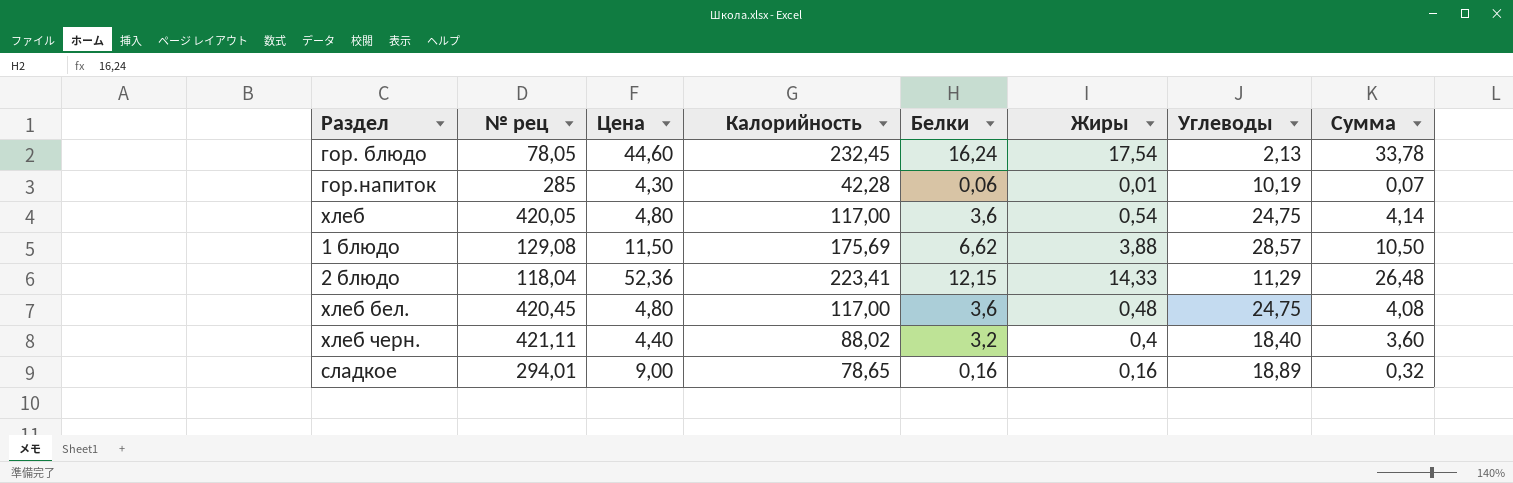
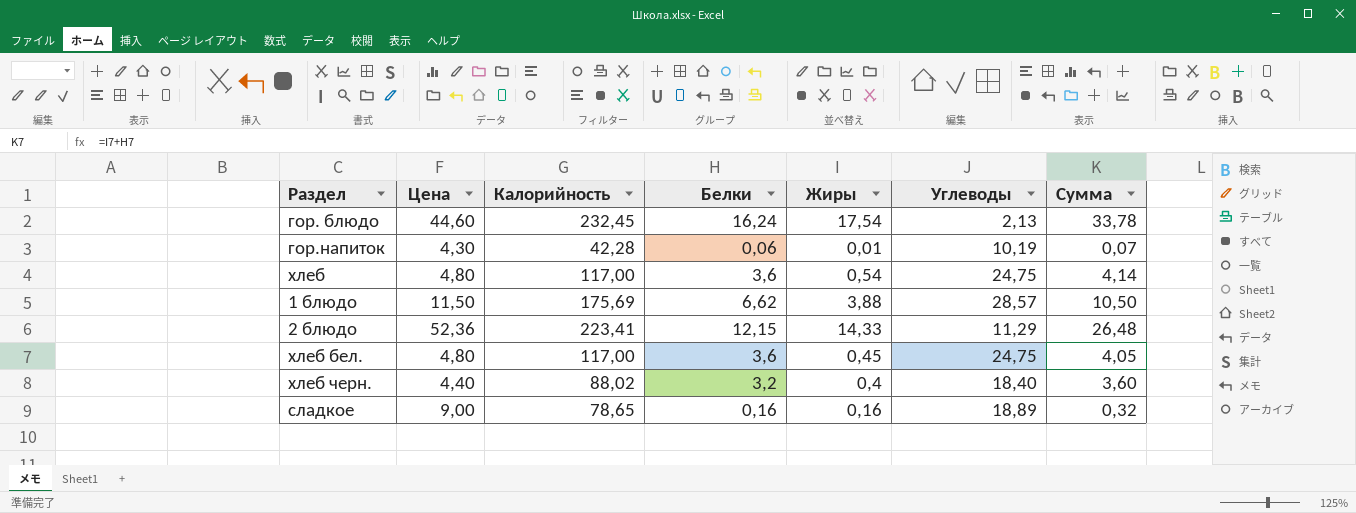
column № рец | position: 2 -> none
хлеб бел. | Жиры: 0,48 -> 0,45
хлеб бел. | Сумма: 4,08 -> 4,05

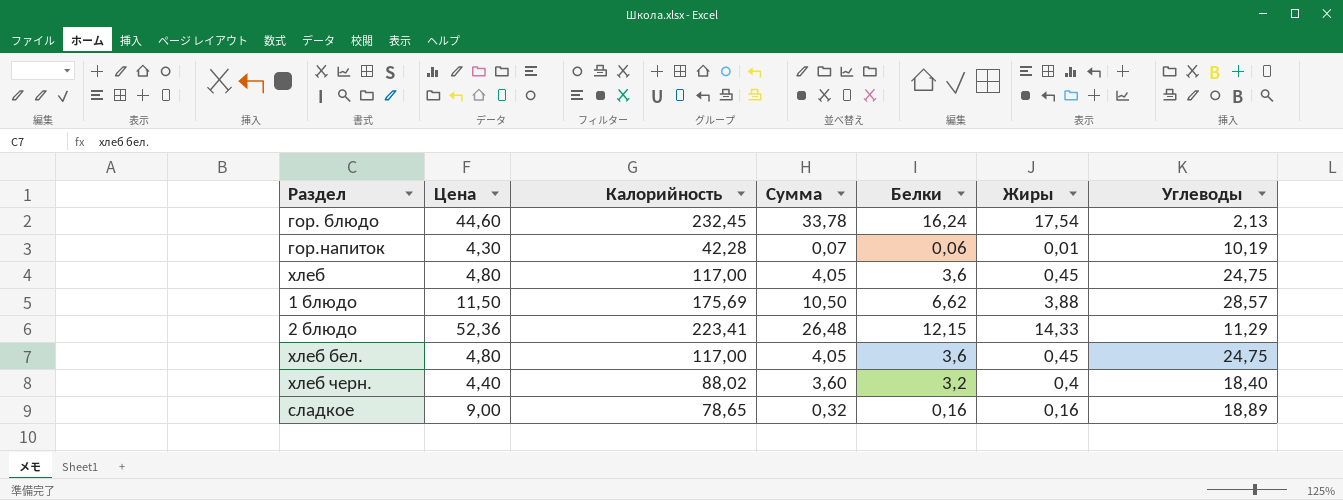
column Сумма | position: 7 -> 4
хлеб | Сумма: 4,14 -> 4,05
хлеб | Жиры: 0,54 -> 0,45

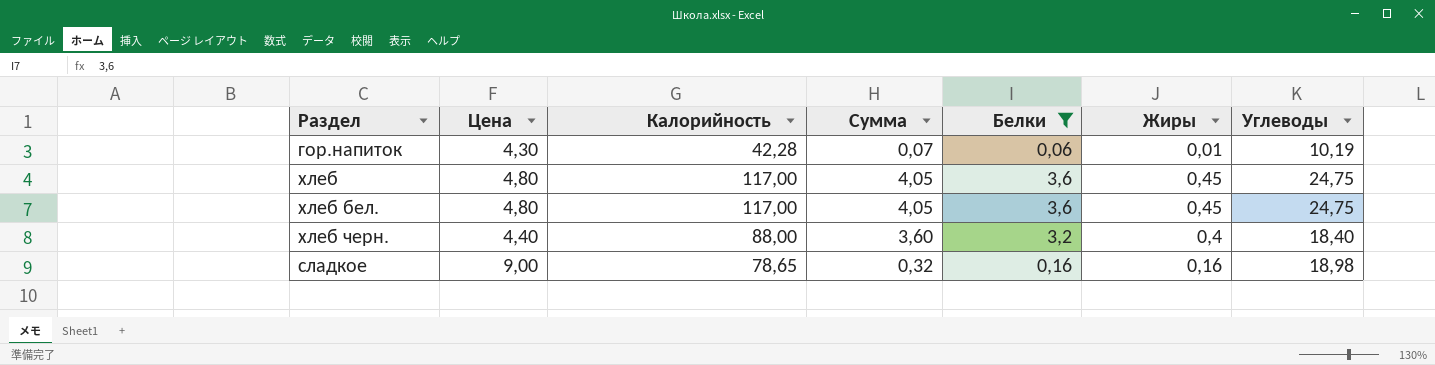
filter: none -> Белки <= 3,6
хлеб черн. | Калорийность: 88,02 -> 88,00
сладкое | Углеводы: 18,89 -> 18,98

